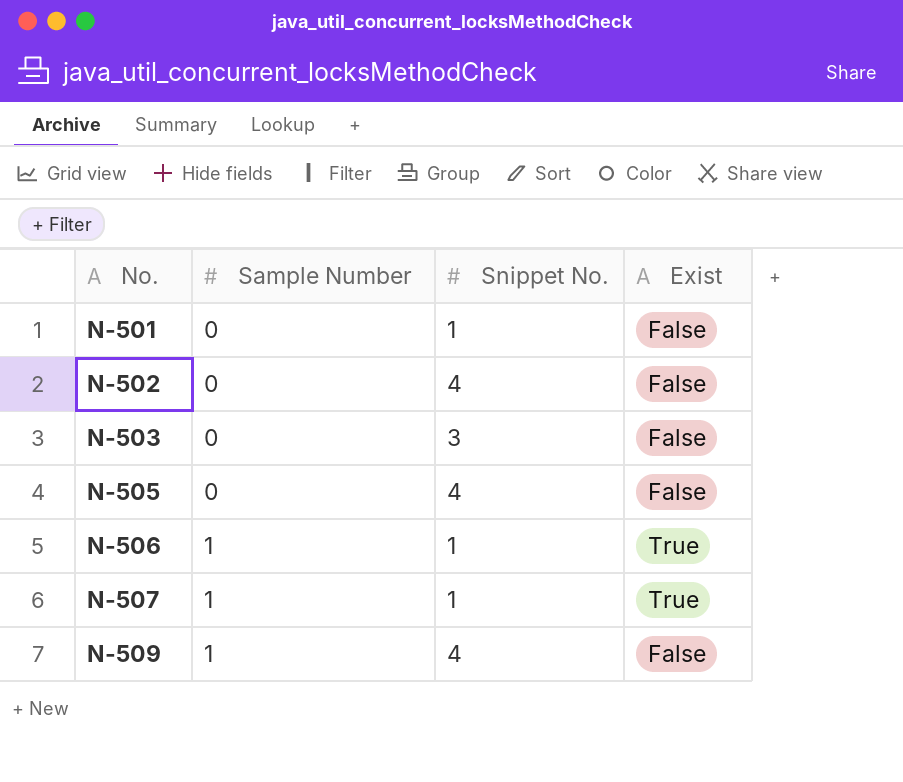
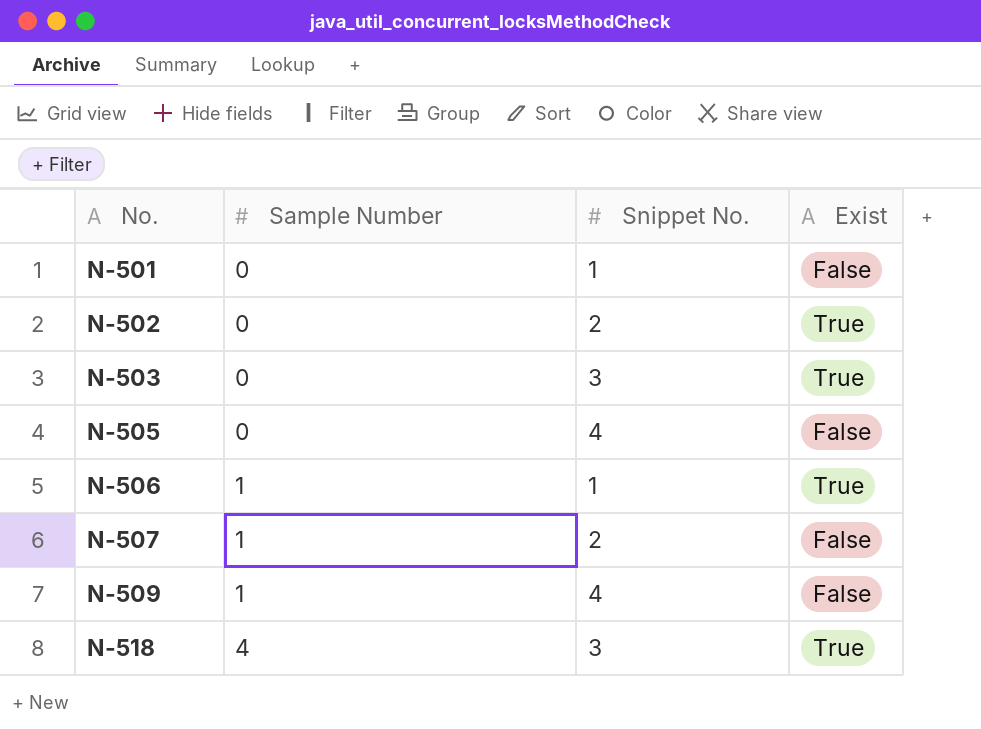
N-502 | Snippet No.: 4 -> 2
N-502 | Exist: False -> True
N-503 | Exist: False -> True
N-507 | Snippet No.: 1 -> 2
N-507 | Exist: True -> False
row N-518: none -> 4 | 3 | True

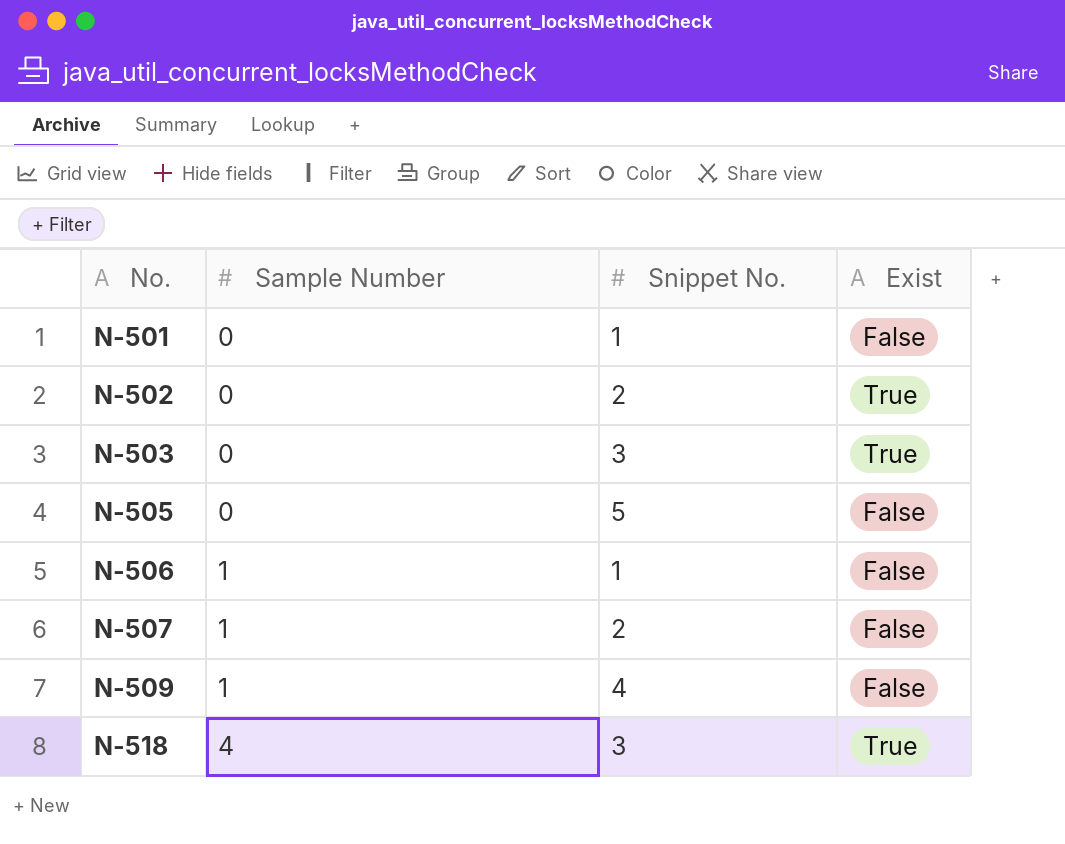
N-505 | Snippet No.: 4 -> 5
N-506 | Exist: True -> False

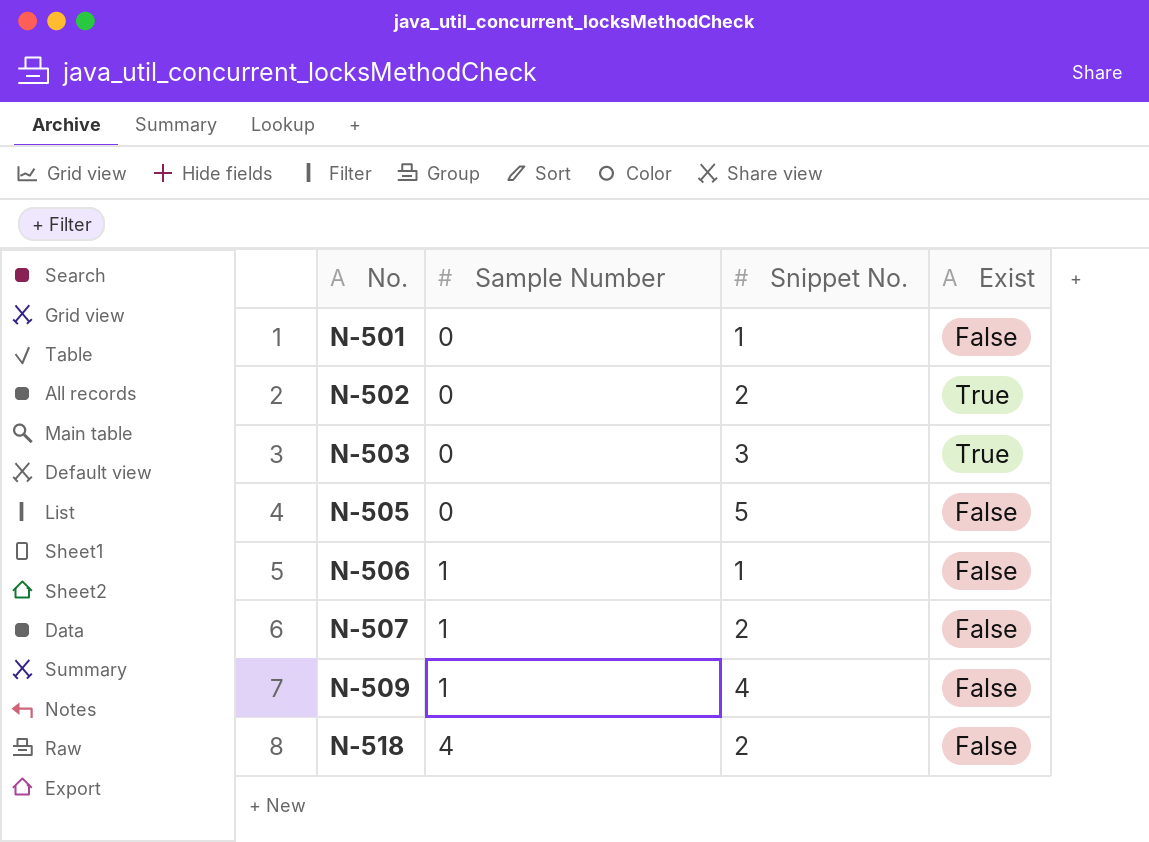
N-518 | Snippet No.: 3 -> 2
N-518 | Exist: True -> False

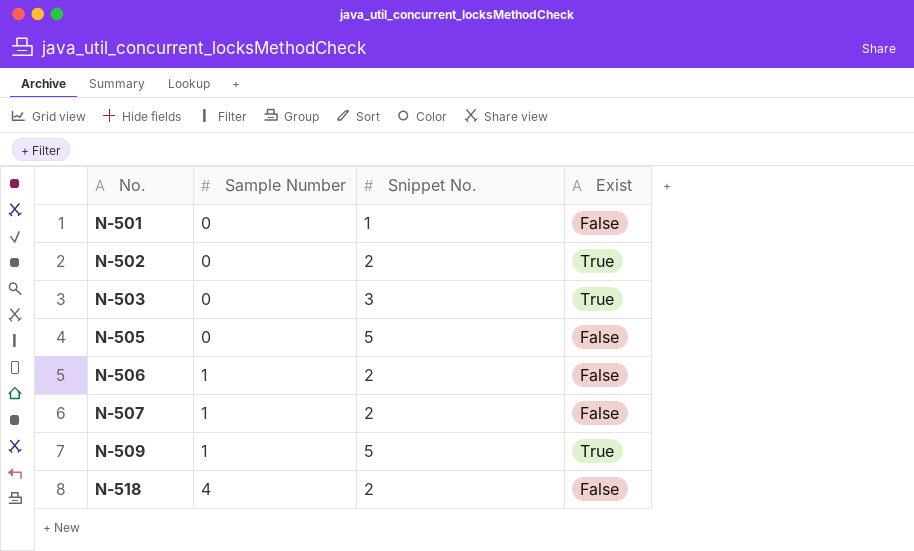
N-506 | Snippet No.: 1 -> 2
N-509 | Snippet No.: 4 -> 5
N-509 | Exist: False -> True

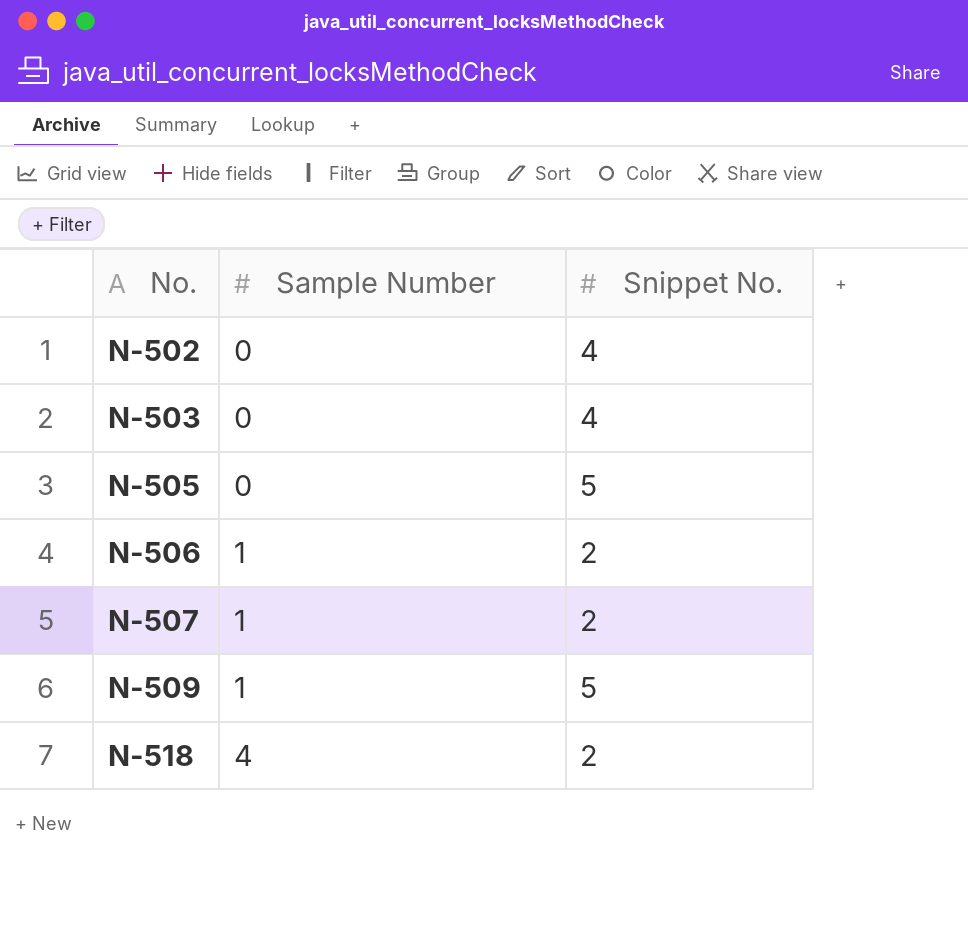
column Exist | position: 4 -> none
row N-501: 0 | 1 | False -> none
N-502 | Snippet No.: 2 -> 4
N-503 | Snippet No.: 3 -> 4

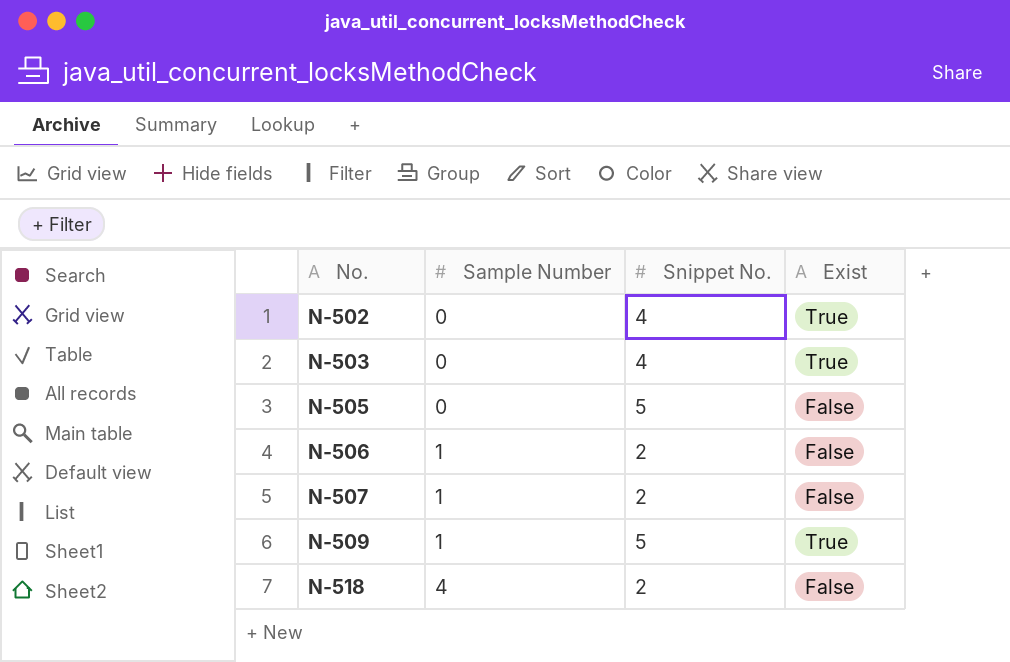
column Exist | position: none -> 4

